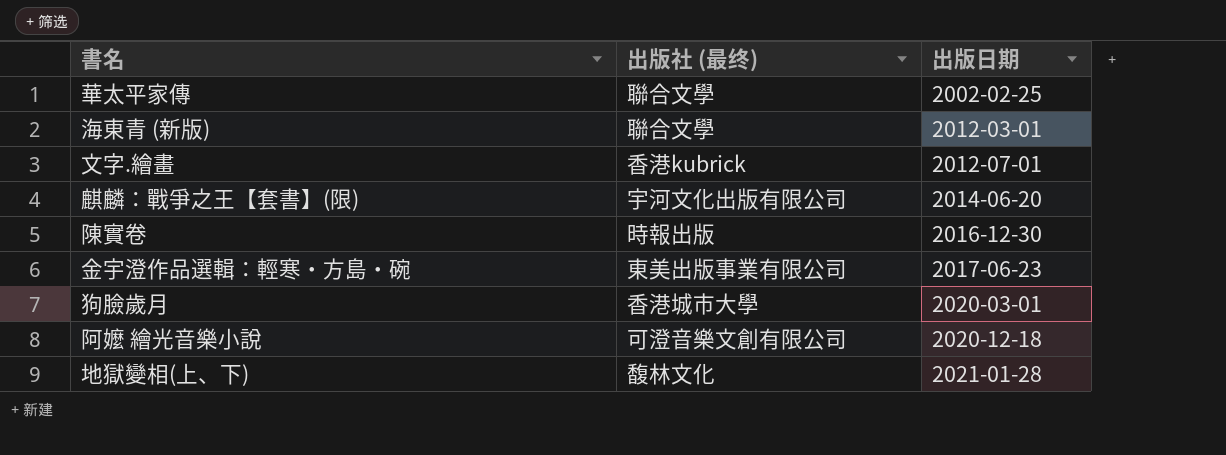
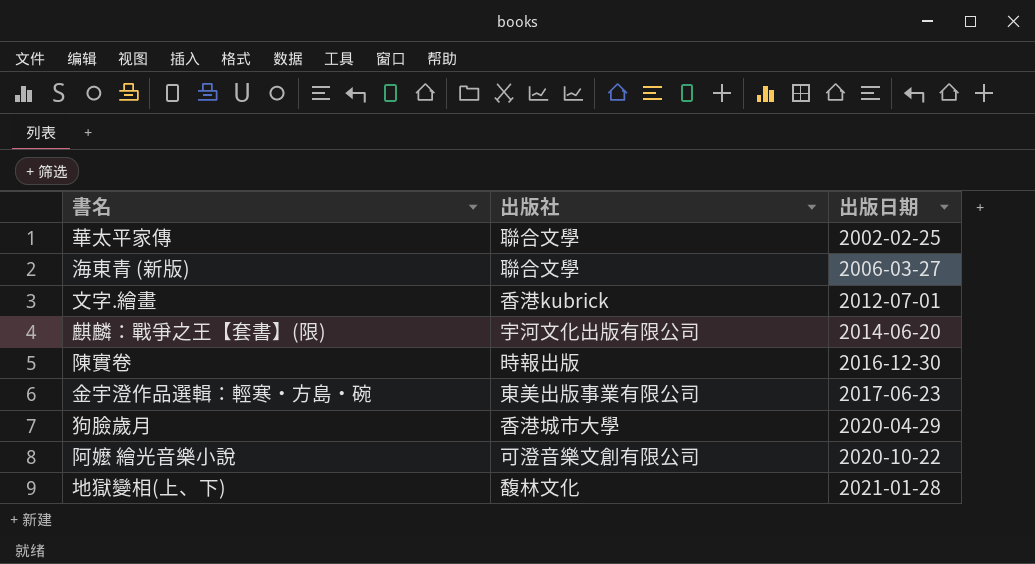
column name: 出版社 (最终) -> 出版社
海東青 (新版) | 出版日期: 2012-03-01 -> 2006-03-27
狗臉歲月 | 出版日期: 2020-03-01 -> 2020-04-29
阿嬤 繪光音樂小說 | 出版日期: 2020-12-18 -> 2020-10-22

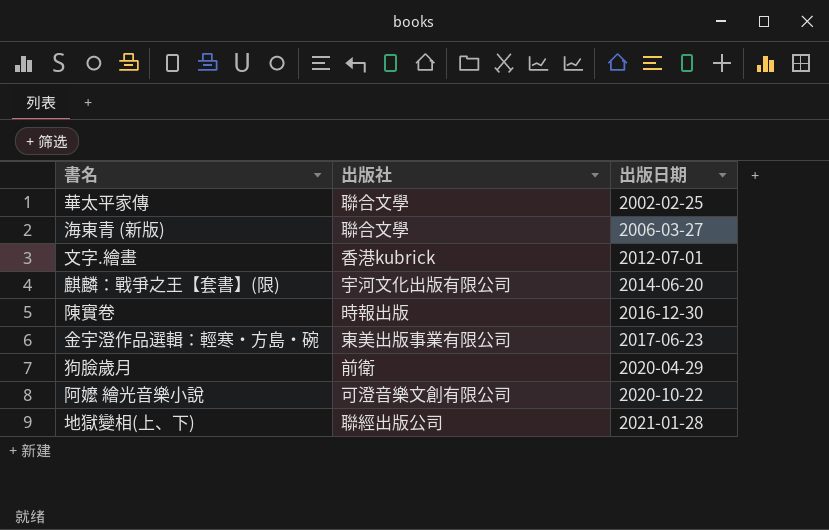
狗臉歲月 | 出版社: 香港城市大學 -> 前衛
地獄變相(上、下) | 出版社: 馥林文化 -> 聯經出版公司

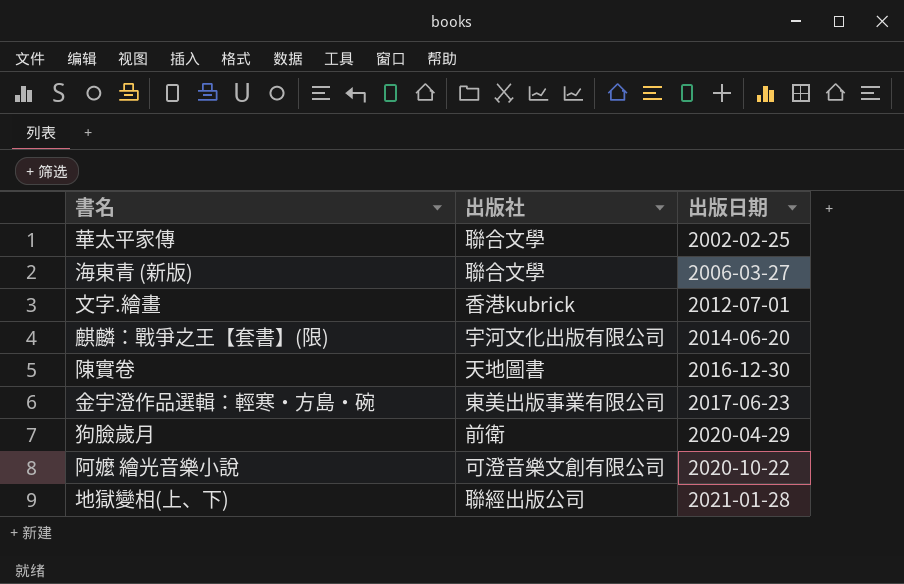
陳實卷 | 出版社: 時報出版 -> 天地圖書

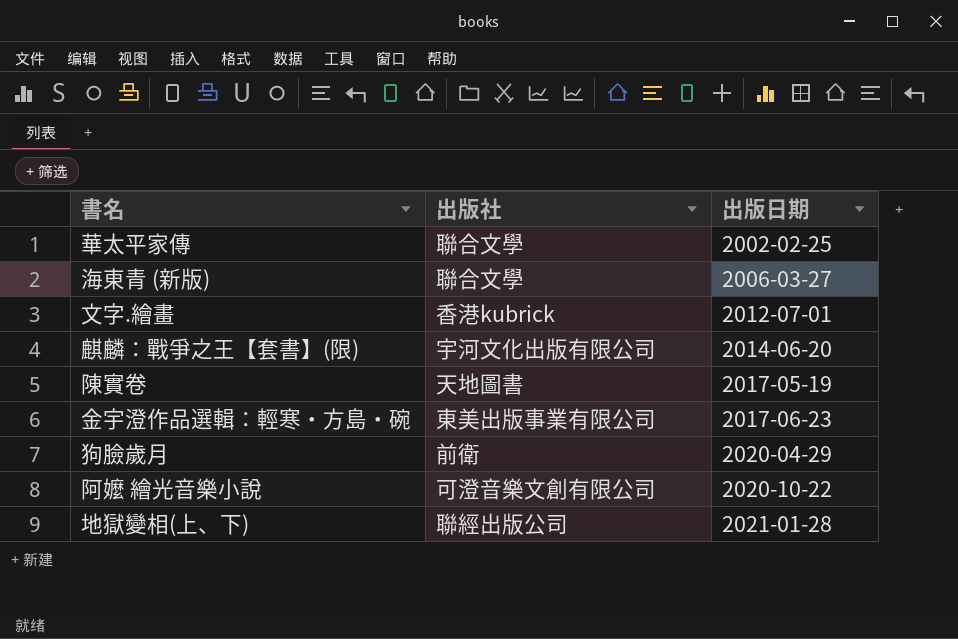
陳實卷 | 出版日期: 2016-12-30 -> 2017-05-19

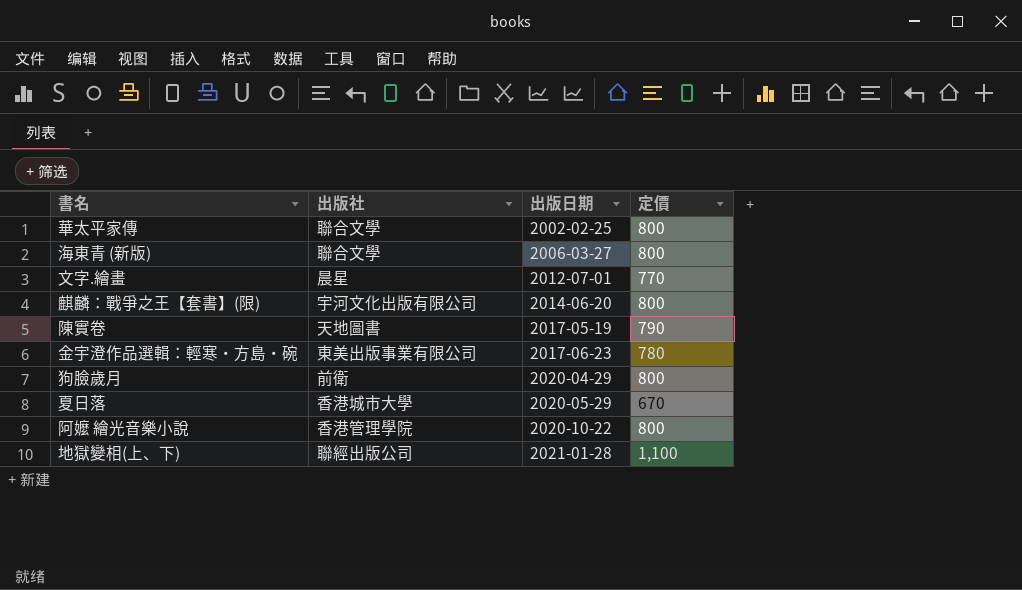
column 定價 | position: none -> 4
文字.繪畫 | 出版社: 香港kubrick -> 晨星
row 夏日落: none -> 香港城市大學 | 2020-05-29 | 670
阿嬤 繪光音樂小說 | 出版社: 可澄音樂文創有限公司 -> 香港管理學院

